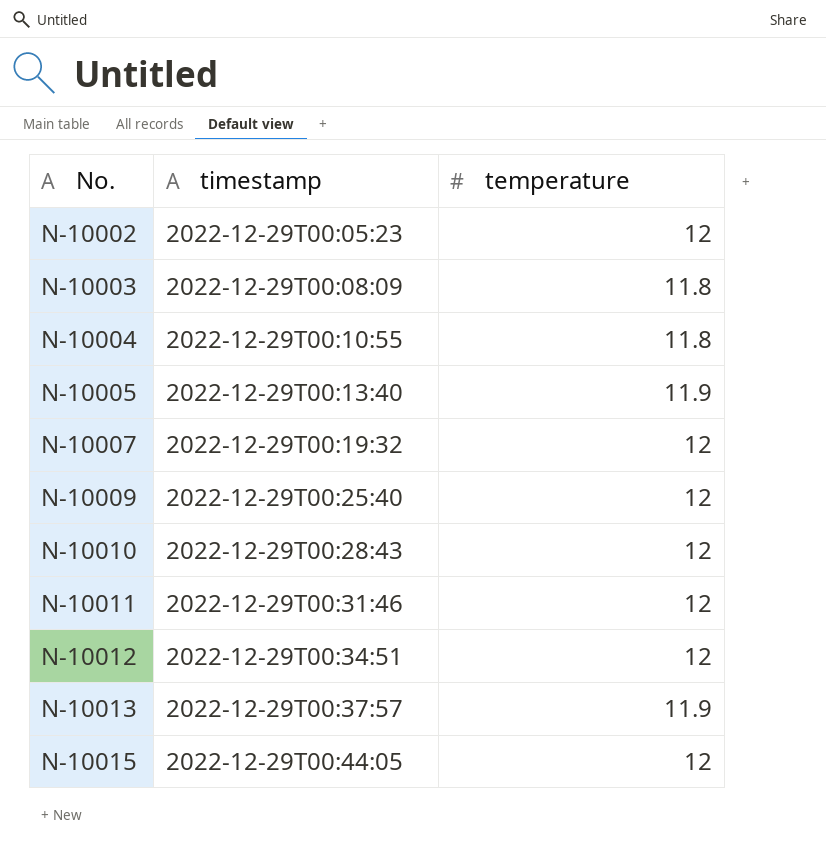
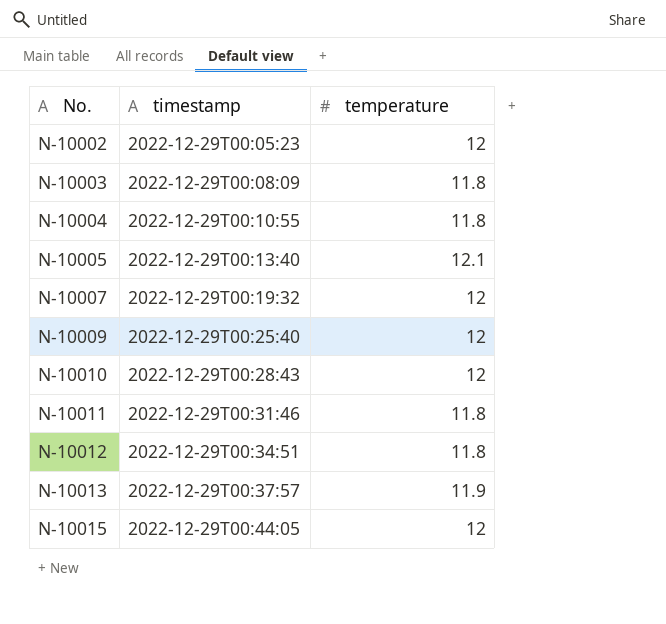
N-10005 | temperature: 11.9 -> 12.1
N-10011 | temperature: 12 -> 11.8
N-10012 | temperature: 12 -> 11.8

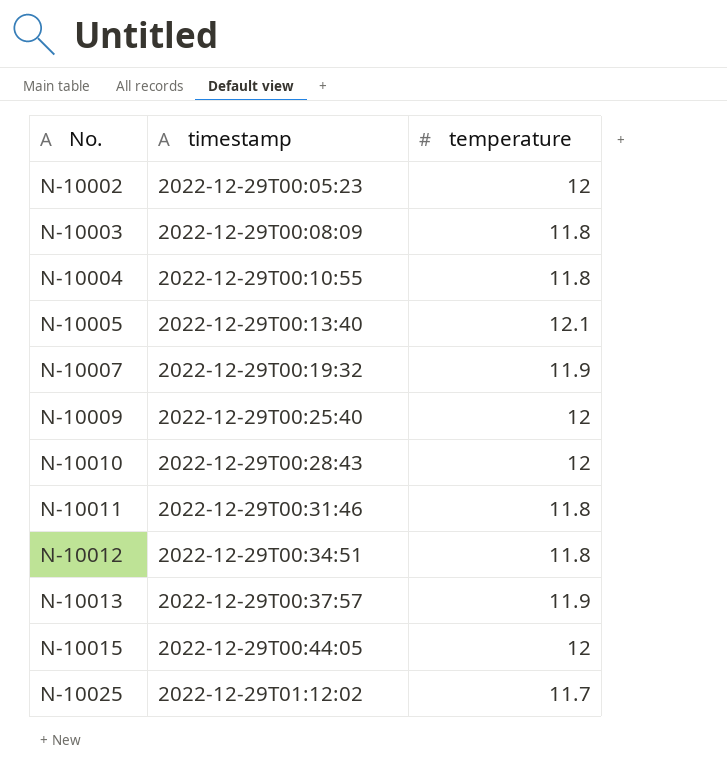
N-10007 | temperature: 12 -> 11.9
row N-10025: none -> 2022-12-29T01:12:02 | 11.7

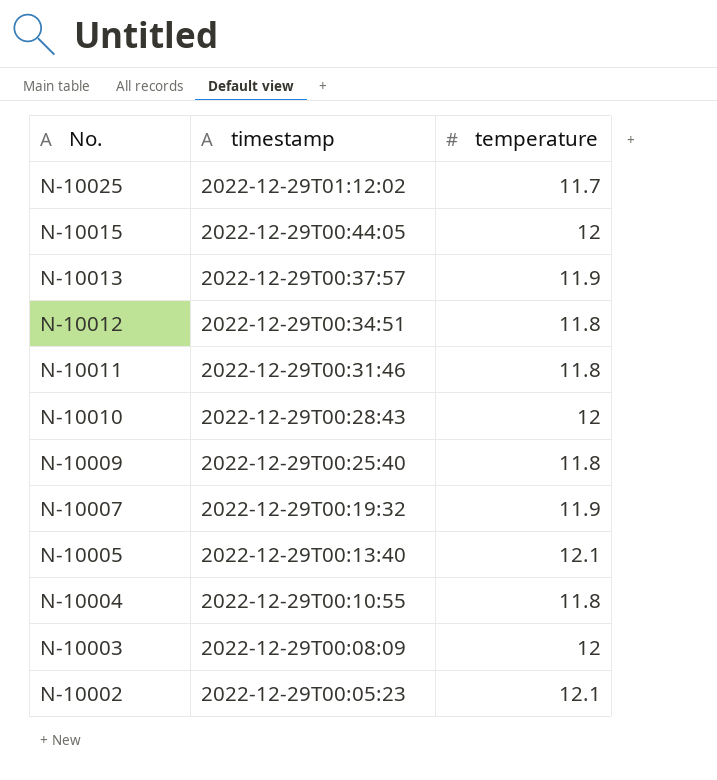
row order: No. ascending -> No. descending
N-10009 | temperature: 12 -> 11.8
N-10003 | temperature: 11.8 -> 12
N-10002 | temperature: 12 -> 12.1

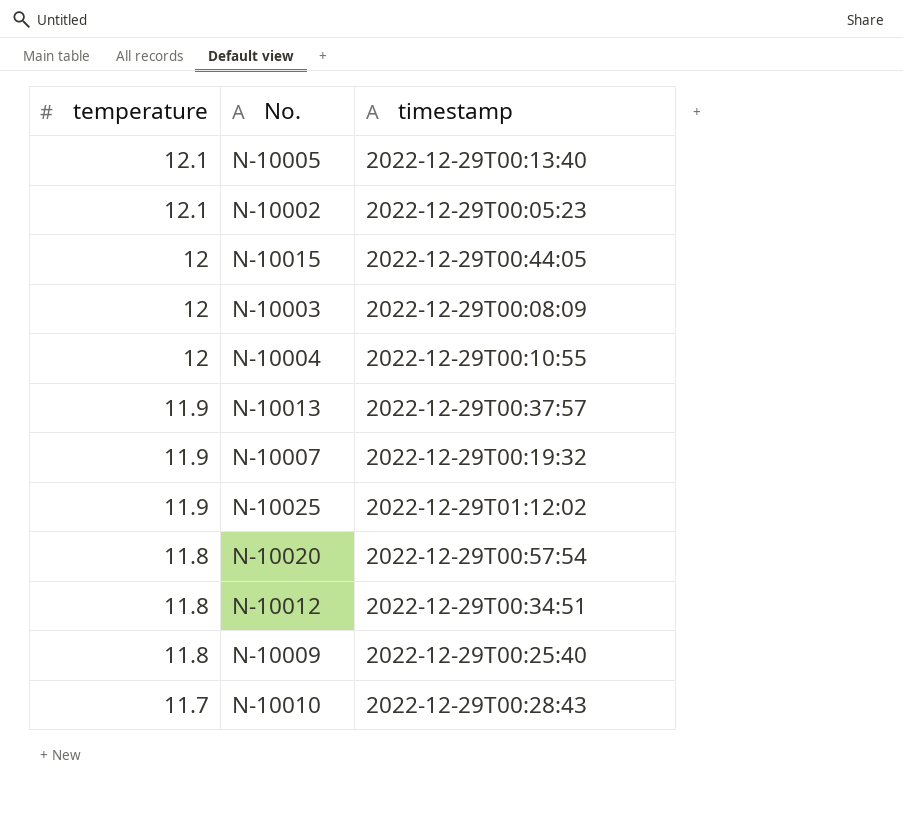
row order: No. descending -> temperature descending
column temperature | position: 3 -> 1
row N-10011: 2022-12-29T00:31:46 | 11.8 -> none
N-10004 | temperature: 11.8 -> 12
N-10025 | temperature: 11.7 -> 11.9
row N-10020: none -> 11.8 | 2022-12-29T00:57:54
N-10010 | temperature: 12 -> 11.7

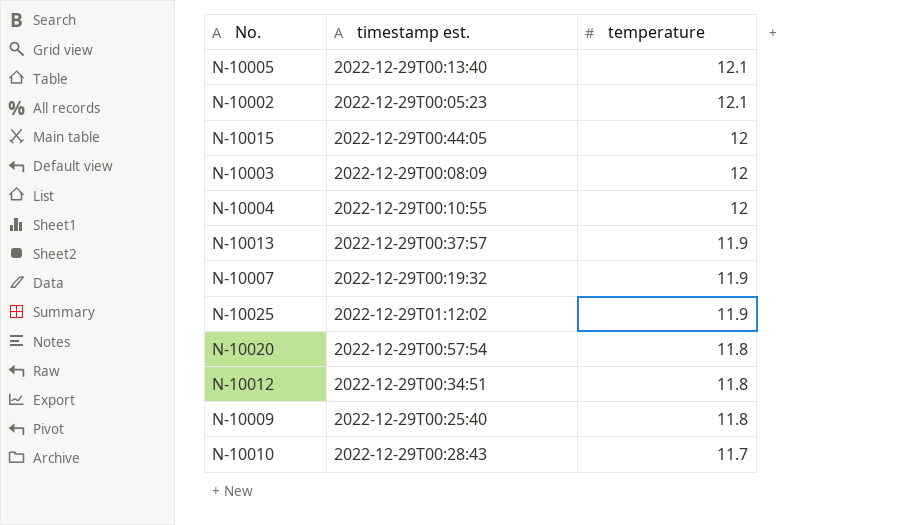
column name: timestamp -> timestamp est.
column temperature | position: 1 -> 3

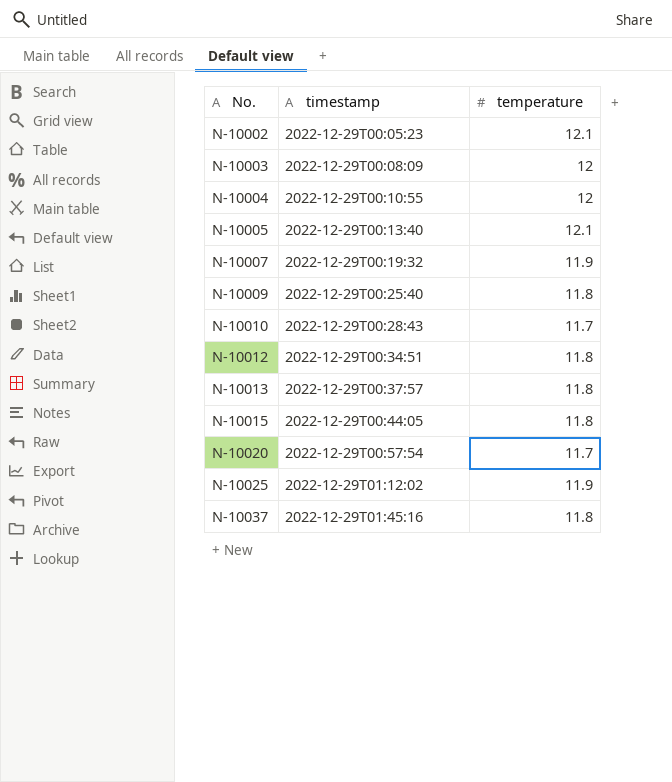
row order: temperature descending -> No. ascending
column name: timestamp est. -> timestamp
N-10013 | temperature: 11.9 -> 11.8
N-10015 | temperature: 12 -> 11.8
N-10020 | temperature: 11.8 -> 11.7
row N-10037: none -> 2022-12-29T01:45:16 | 11.8

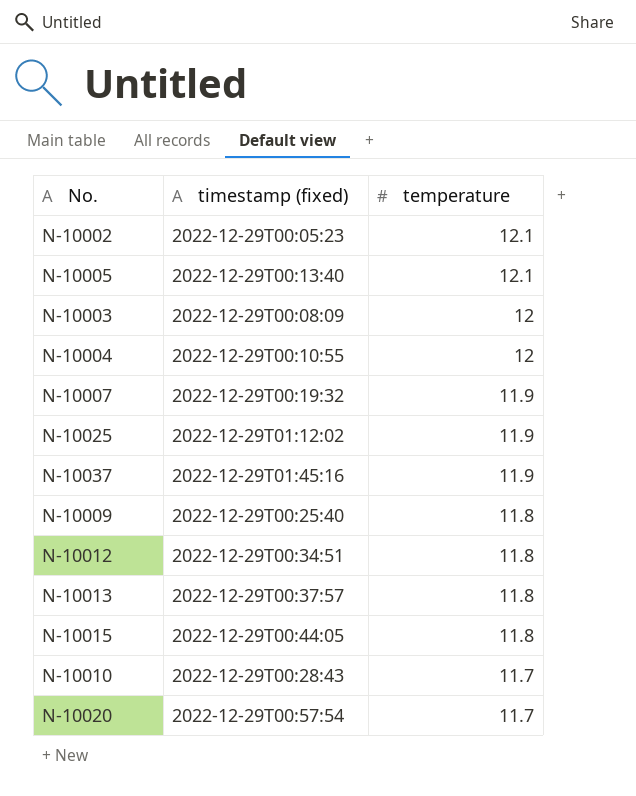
row order: No. ascending -> temperature descending
column name: timestamp -> timestamp (fixed)
N-10037 | temperature: 11.8 -> 11.9

